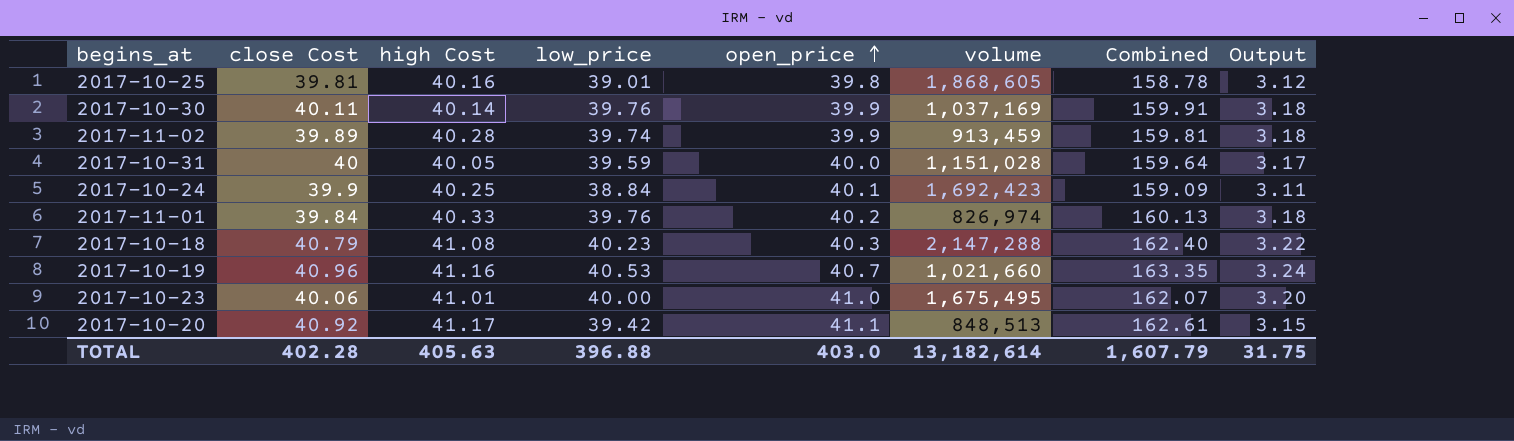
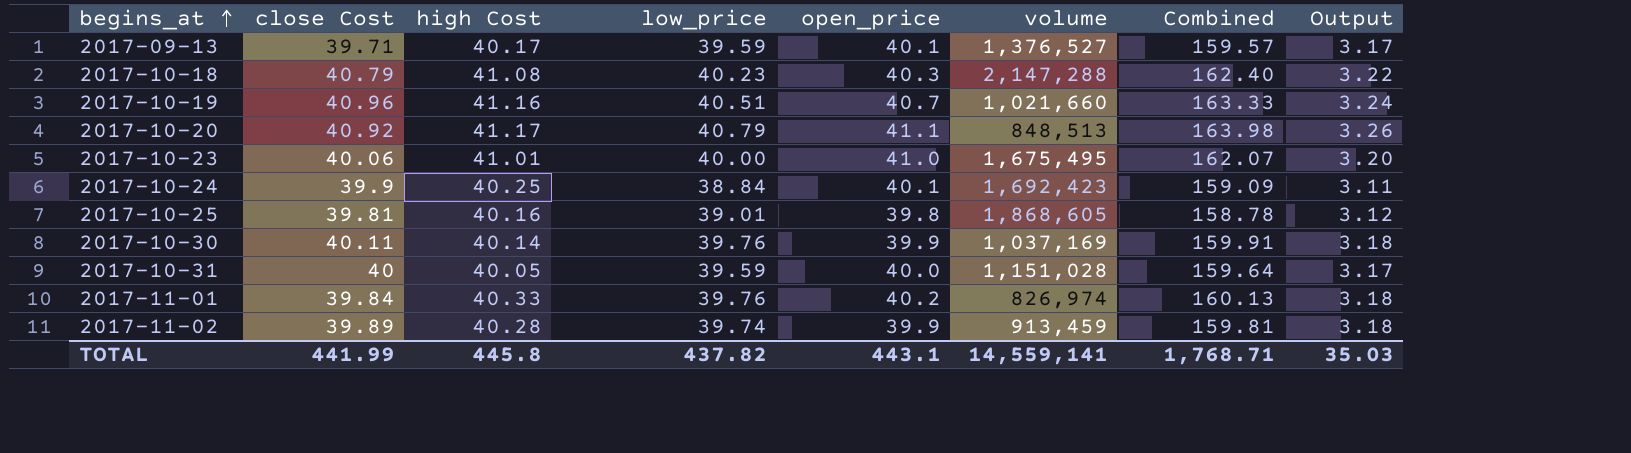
row order: open_price ascending -> begins_at ascending
row 2017-09-13: none -> 39.71 | 40.17 | 39.59 | 40.1 | 1,376,527 | 159.57 | 3.17
2017-10-19 | low_price: 40.53 -> 40.51
2017-10-19 | Combined: 163.35 -> 163.33
2017-10-20 | low_price: 39.42 -> 40.79
2017-10-20 | Combined: 162.61 -> 163.98
2017-10-20 | Output: 3.15 -> 3.26
TOTAL | close Cost: 402.28 -> 441.99
TOTAL | high Cost: 405.63 -> 445.8
TOTAL | low_price: 396.88 -> 437.82
TOTAL | open_price: 403.0 -> 443.1
TOTAL | volume: 13,182,614 -> 14,559,141
TOTAL | Combined: 1,607.79 -> 1,768.71
TOTAL | Output: 31.75 -> 35.03

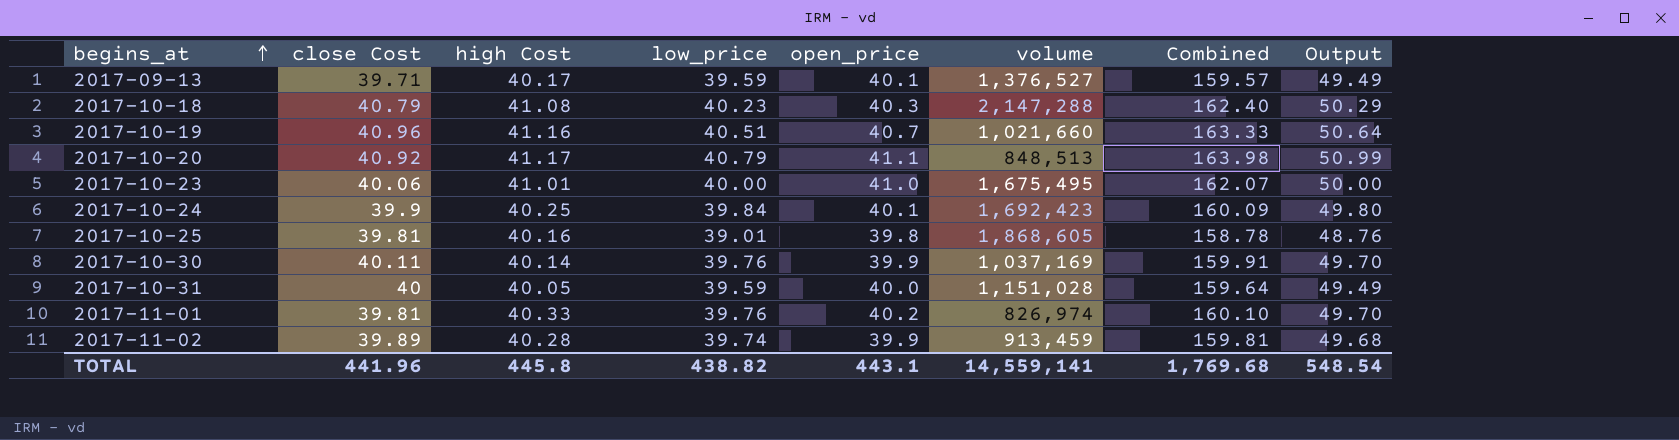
column Output | formula: [low_price] * 0.08 -> [low_price] * 1.25
2017-10-24 | low_price: 38.84 -> 39.84
2017-10-24 | Combined: 159.09 -> 160.09
2017-11-01 | close Cost: 39.84 -> 39.81
2017-11-01 | Combined: 160.13 -> 160.10
TOTAL | close Cost: 441.99 -> 441.96
TOTAL | low_price: 437.82 -> 438.82
TOTAL | Combined: 1,768.71 -> 1,769.68
TOTAL | Output: 35.03 -> 548.54

